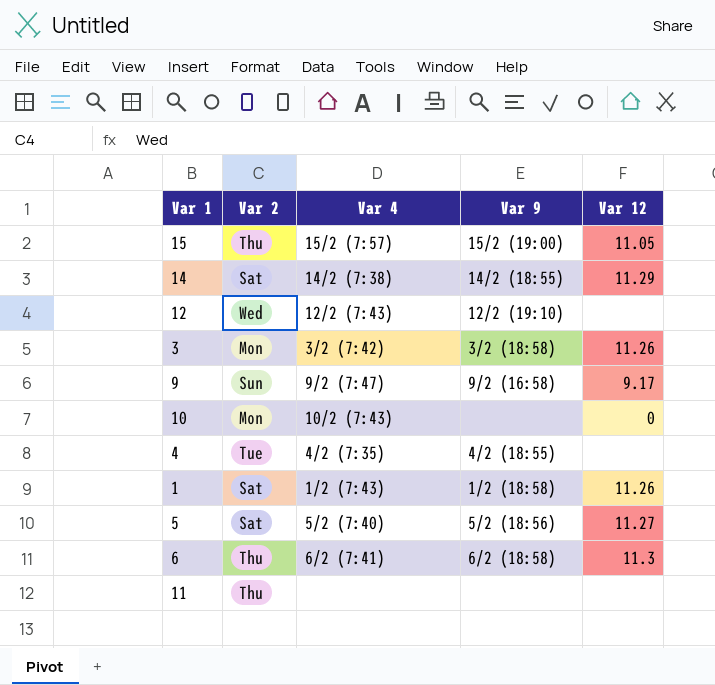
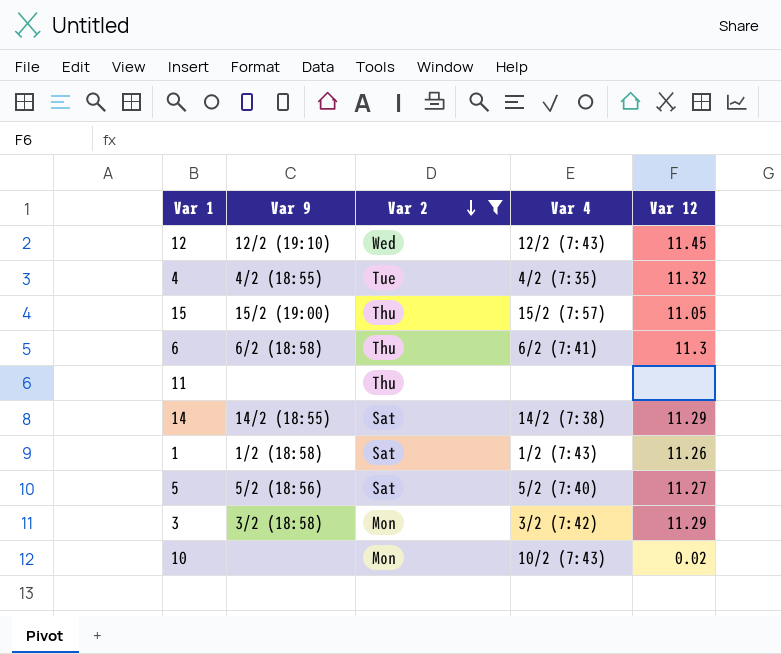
filter: none -> Var 2 != Sun
row order: none -> Var 2 descending
column Var 9 | position: 4 -> 2
12 | Var 12: none -> 11.45
4 | Var 12: none -> 11.32
3 | Var 12: 11.26 -> 11.29
10 | Var 12: 0 -> 0.02

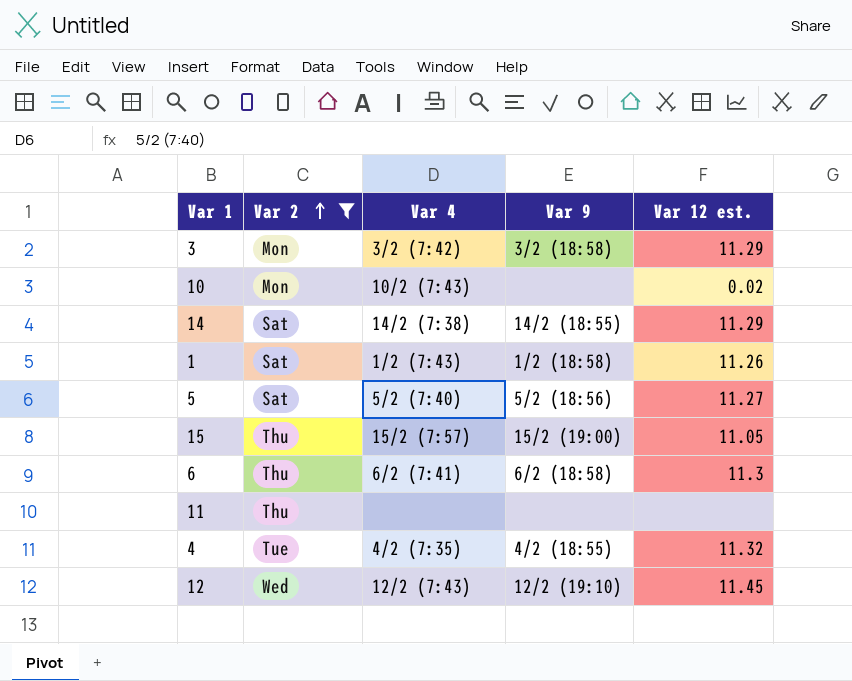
row order: Var 2 descending -> Var 2 ascending
column Var 9 | position: 2 -> 4
column name: Var 12 -> Var 12 est.

